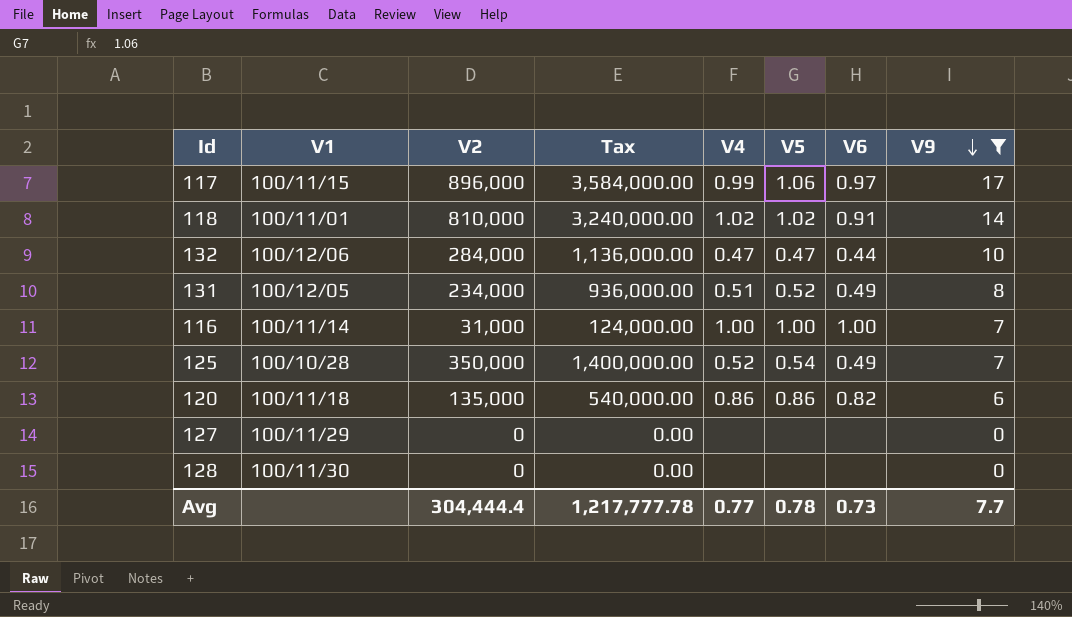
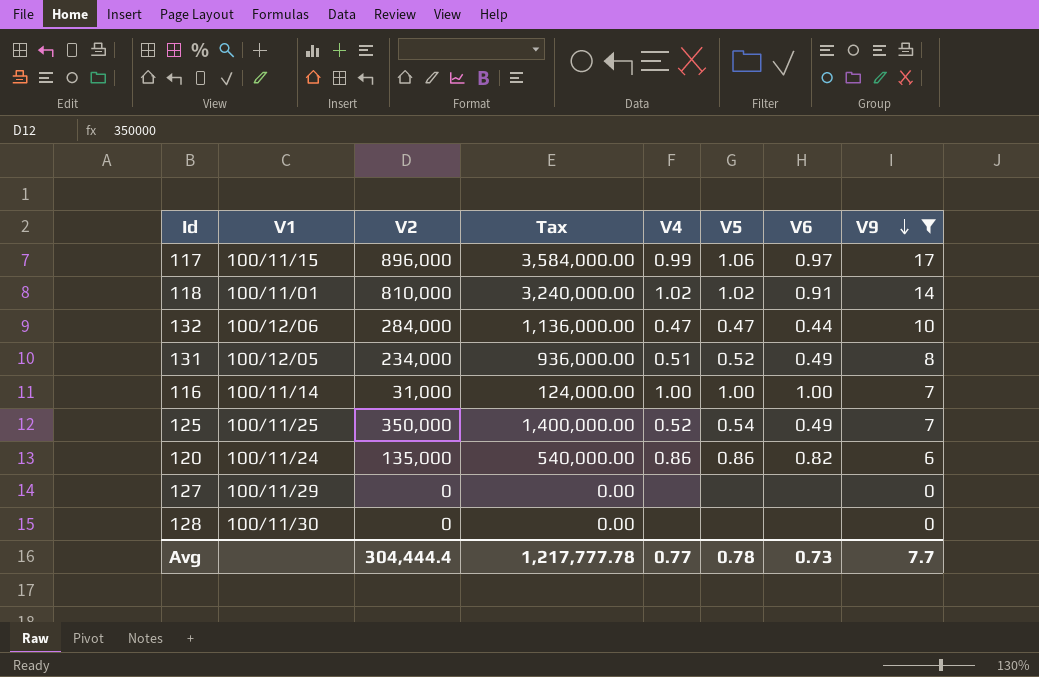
125 | V1: 100/10/28 -> 100/11/25
120 | V1: 100/11/18 -> 100/11/24

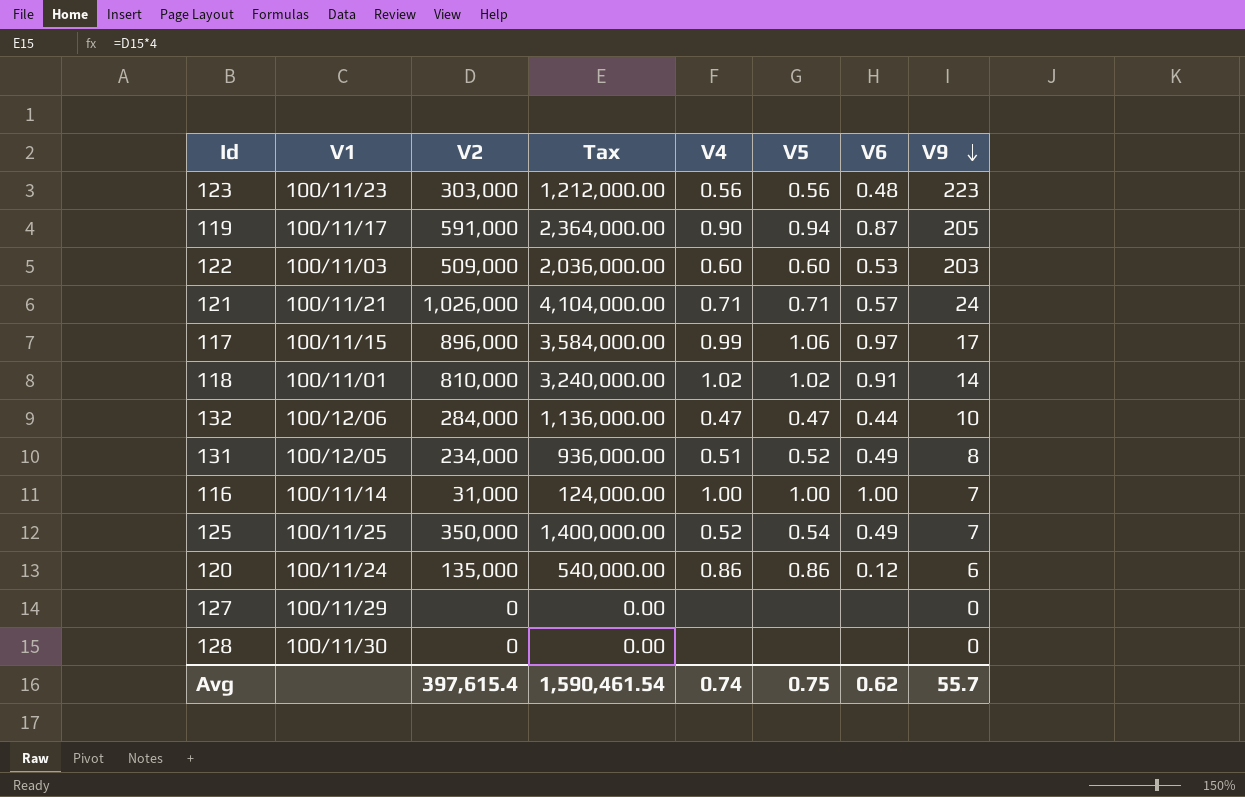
filter: V9 <= 17 -> none
120 | V6: 0.82 -> 0.12
Avg | V2: 304,444.4 -> 397,615.4
Avg | Tax: 1,217,777.78 -> 1,590,461.54
Avg | V4: 0.77 -> 0.74
Avg | V5: 0.78 -> 0.75
Avg | V6: 0.73 -> 0.62
Avg | V9: 7.7 -> 55.7

